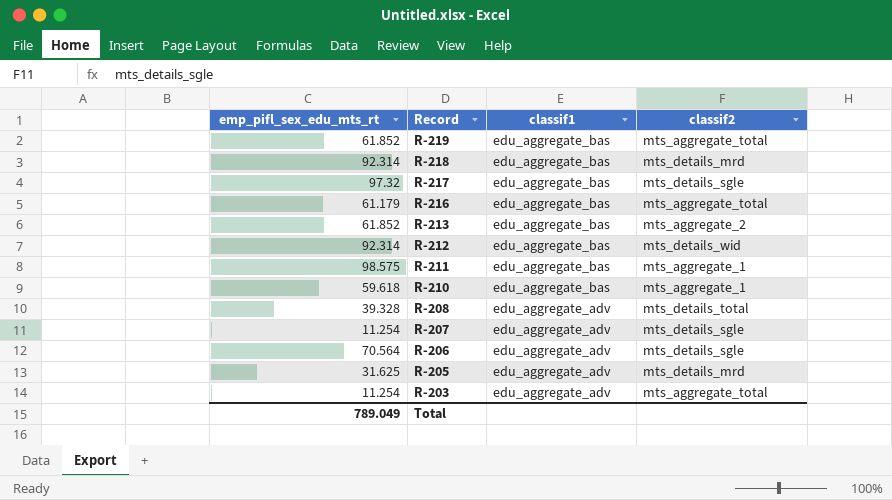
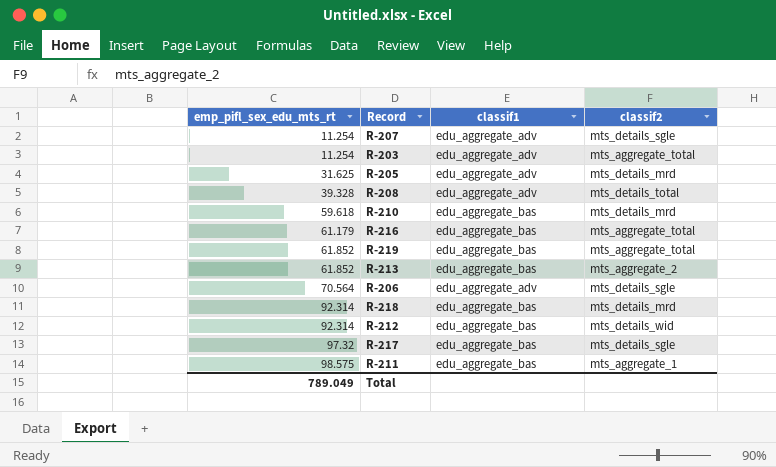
row order: Record descending -> emp_pifl_sex_edu_mts_rt ascending
R-210 | classif2: mts_aggregate_1 -> mts_details_mrd

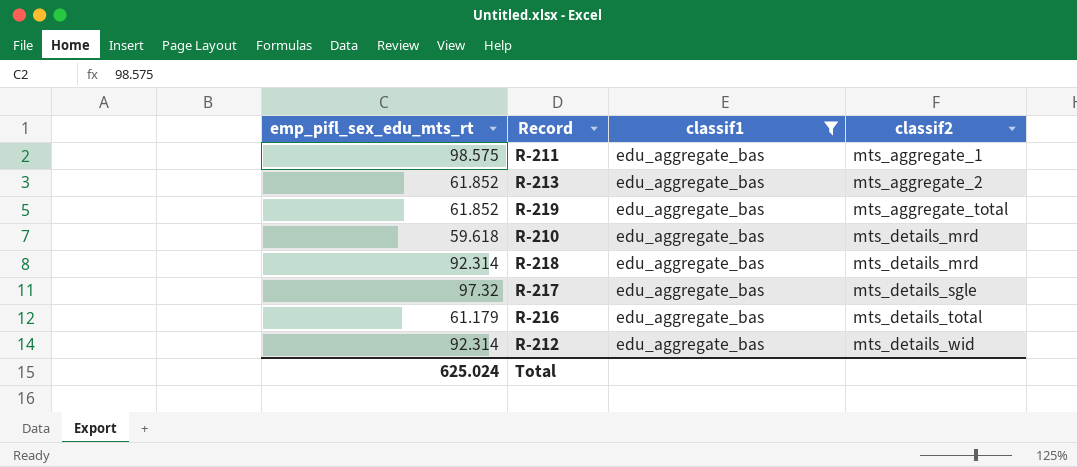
filter: none -> classif1 = edu_aggregate_bas
row order: emp_pifl_sex_edu_mts_rt ascending -> classif2 ascending
R-216 | classif2: mts_aggregate_total -> mts_details_total
Total | emp_pifl_sex_edu_mts_rt: 789.049 -> 625.024

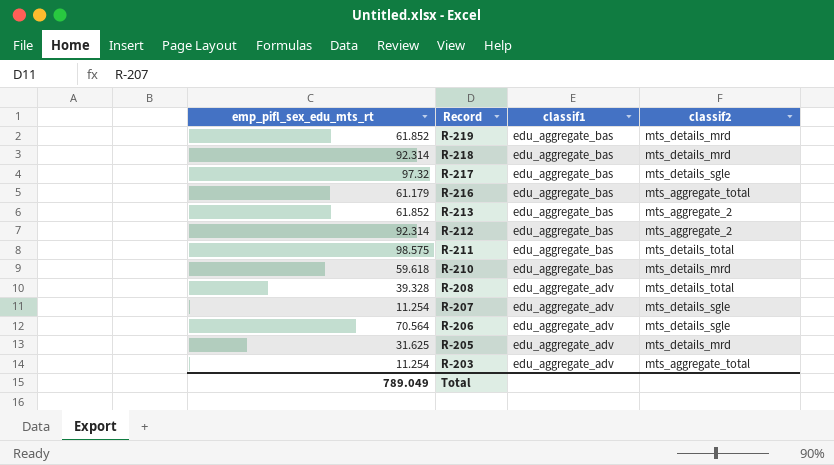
filter: classif1 = edu_aggregate_bas -> none
row order: classif2 ascending -> Record descending
R-219 | classif2: mts_aggregate_total -> mts_details_mrd
R-216 | classif2: mts_details_total -> mts_aggregate_total
R-212 | classif2: mts_details_wid -> mts_aggregate_2
R-211 | classif2: mts_aggregate_1 -> mts_details_total
Total | emp_pifl_sex_edu_mts_rt: 625.024 -> 789.049

